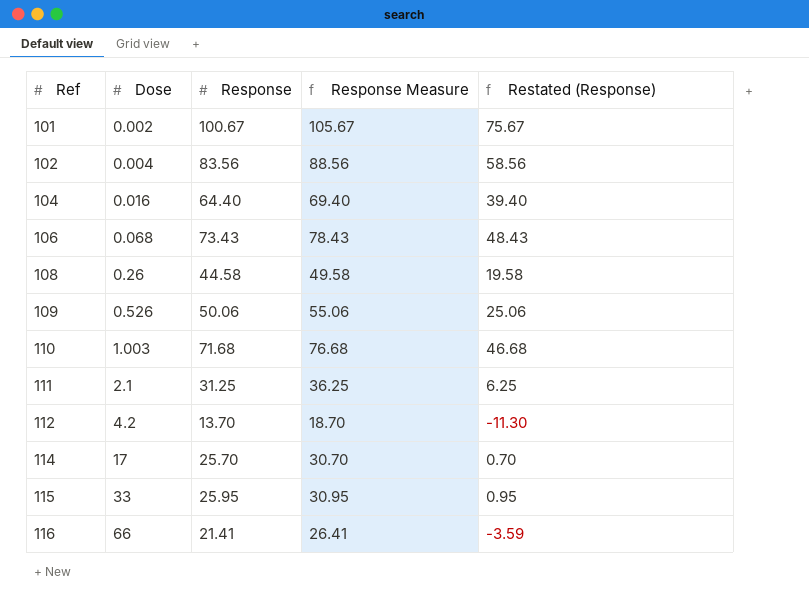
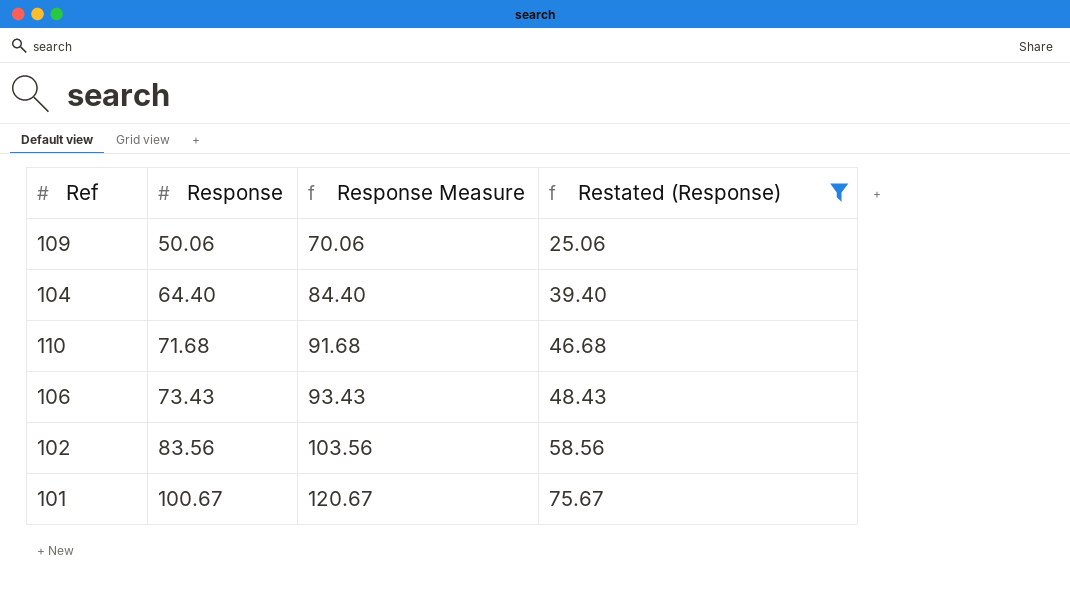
filter: none -> Restated (Response) >= 25.06
row order: Ref ascending -> Response ascending
column Dose | position: 2 -> none
column Response Measure | formula: [Response] + 5 -> [Response] + 20

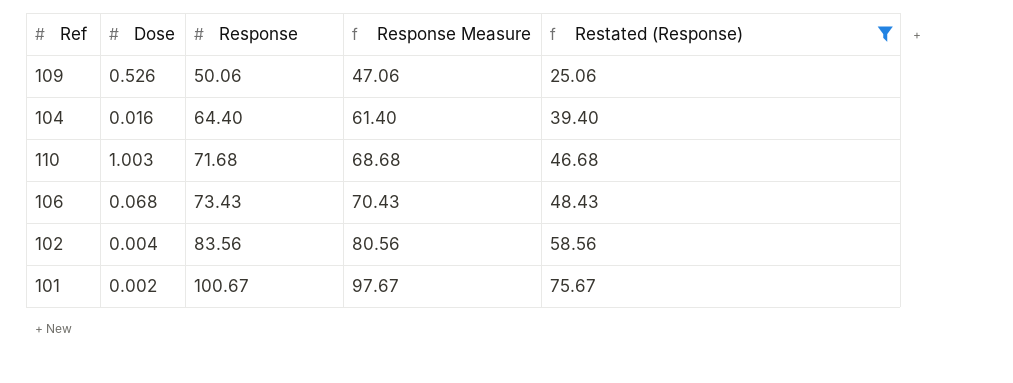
column Dose | position: none -> 2
column Response Measure | formula: [Response] + 20 -> [Response] - 3

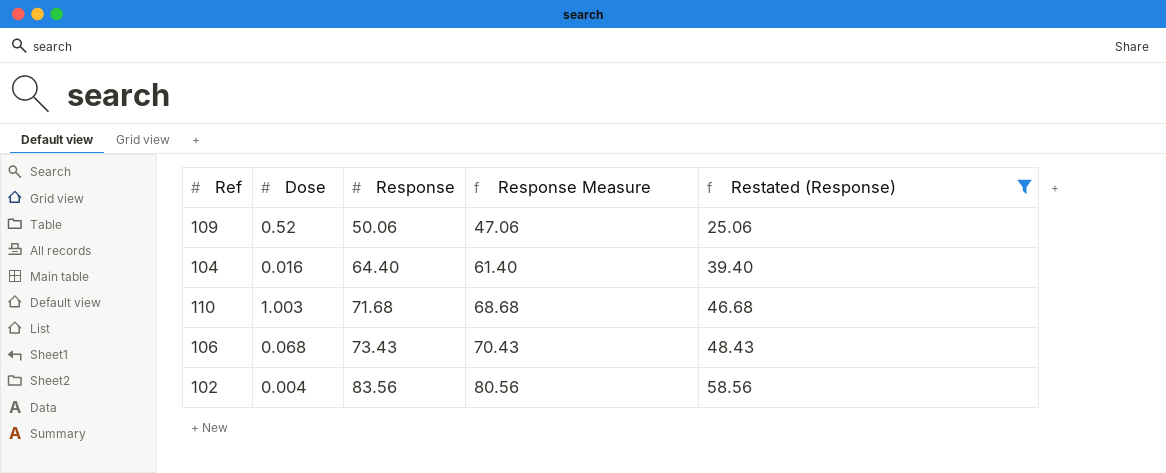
row 101: 0.002 | 100.67 | 97.67 | 75.67 -> none
109 | Dose: 0.526 -> 0.52

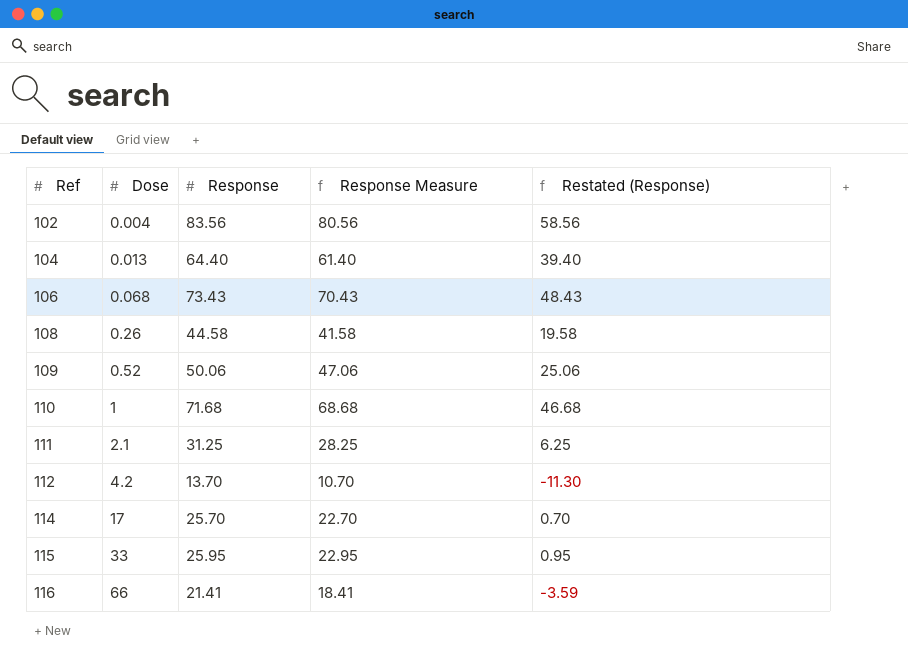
filter: Restated (Response) >= 25.06 -> none
row order: Response ascending -> Ref ascending
104 | Dose: 0.016 -> 0.013
110 | Dose: 1.003 -> 1

